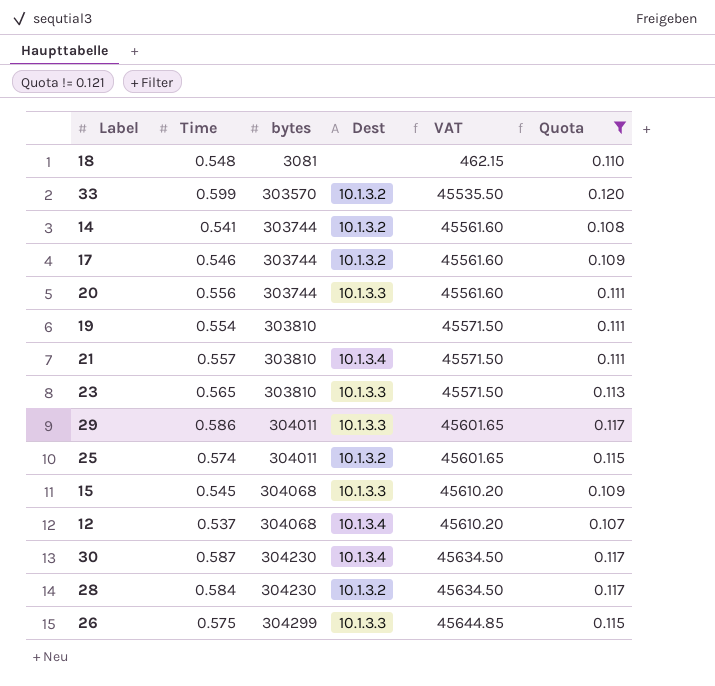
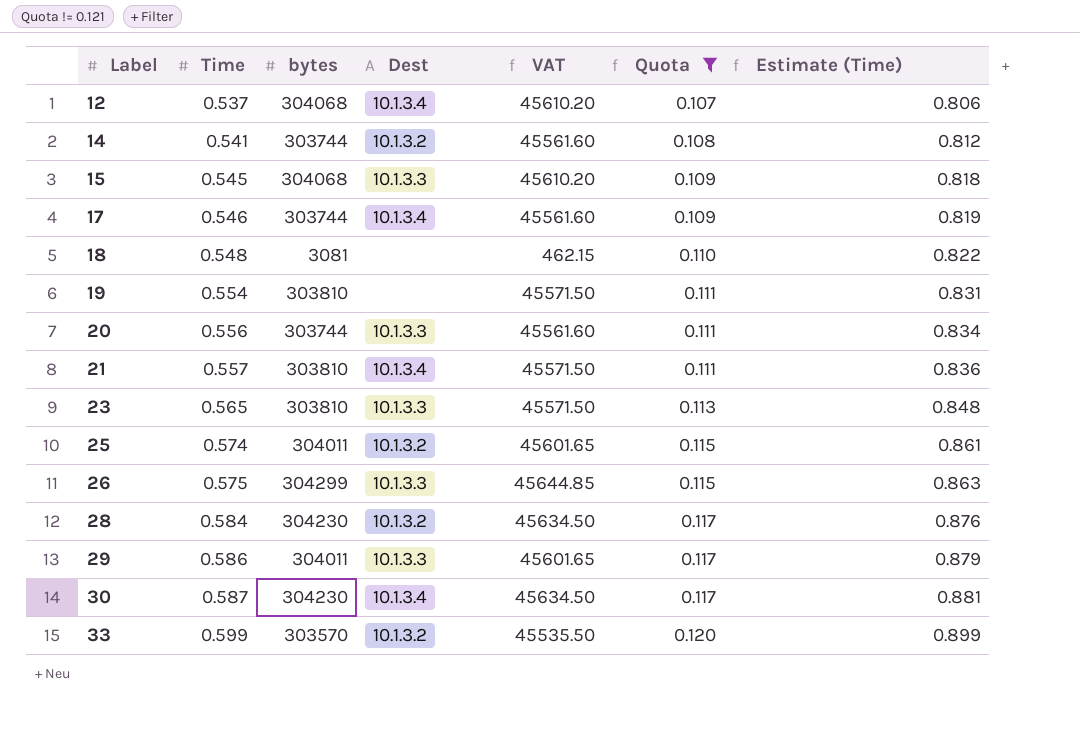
row order: bytes ascending -> Label ascending
column Estimate (Time) | formula: none -> [Time] * 1.5
17 | Dest: 10.1.3.2 -> 10.1.3.4

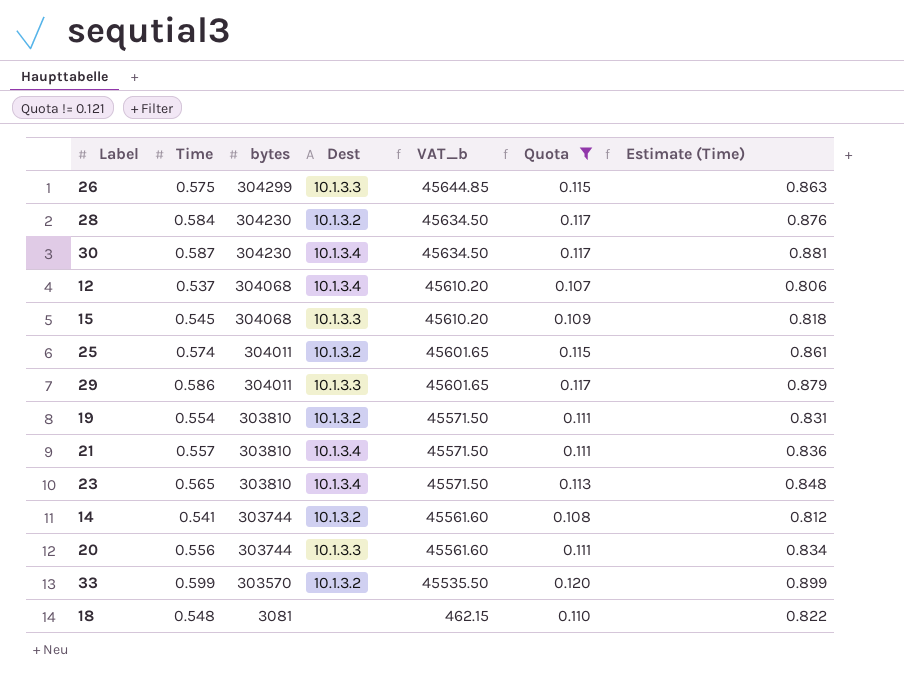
row order: Label ascending -> bytes descending
column name: VAT -> VAT_b
row 17: 0.546 | 303744 | 10.1.3.4 | 45561.60 | 0.109 | 0.819 -> none
19 | Dest: none -> 10.1.3.2
23 | Dest: 10.1.3.3 -> 10.1.3.4

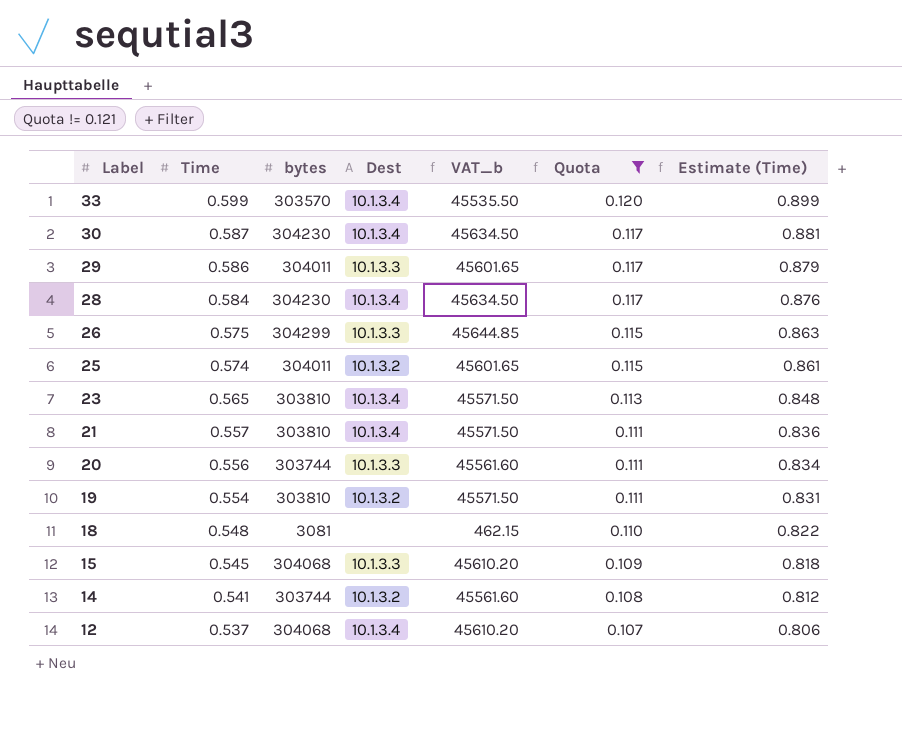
row order: bytes descending -> Label descending
33 | Dest: 10.1.3.2 -> 10.1.3.4
28 | Dest: 10.1.3.2 -> 10.1.3.4

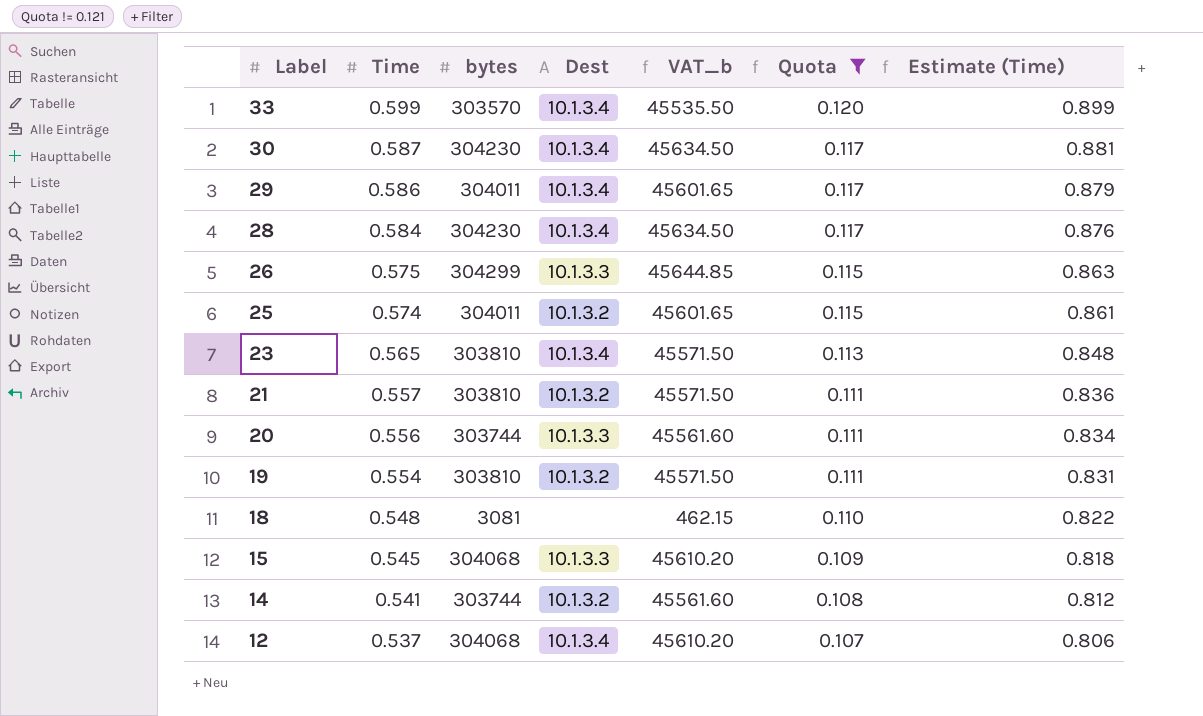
29 | Dest: 10.1.3.3 -> 10.1.3.4
21 | Dest: 10.1.3.4 -> 10.1.3.2

